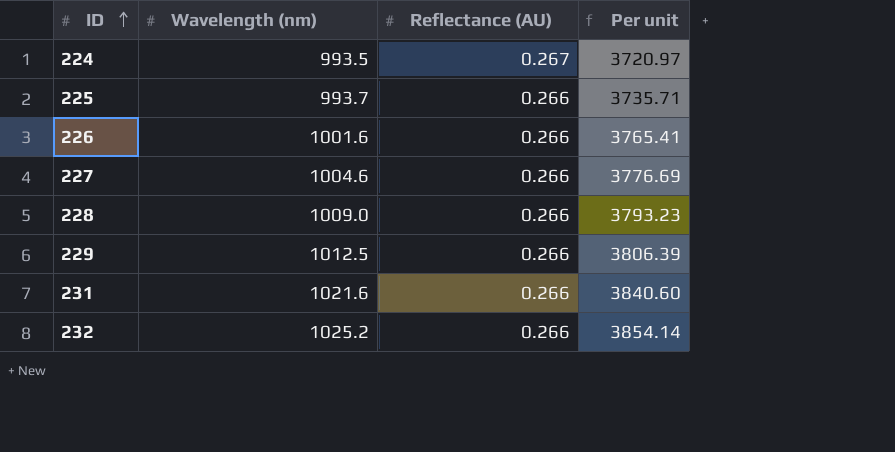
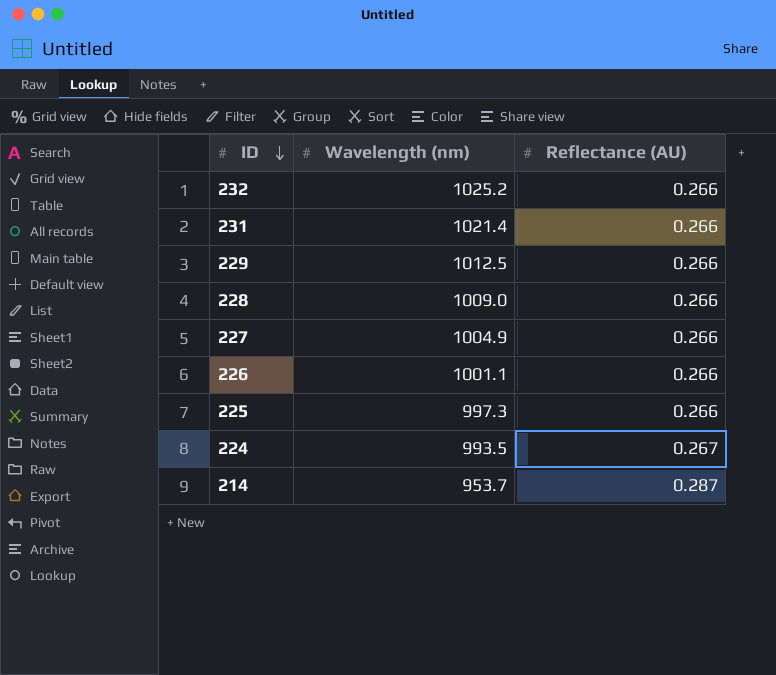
row order: ID ascending -> ID descending
column Per unit | formula: [Wavelength (nm)] / [Reflectance (AU)] -> none
231 | Wavelength (nm): 1021.6 -> 1021.4
227 | Wavelength (nm): 1004.6 -> 1004.9
226 | Wavelength (nm): 1001.6 -> 1001.1
225 | Wavelength (nm): 993.7 -> 997.3
row 214: none -> 953.7 | 0.287

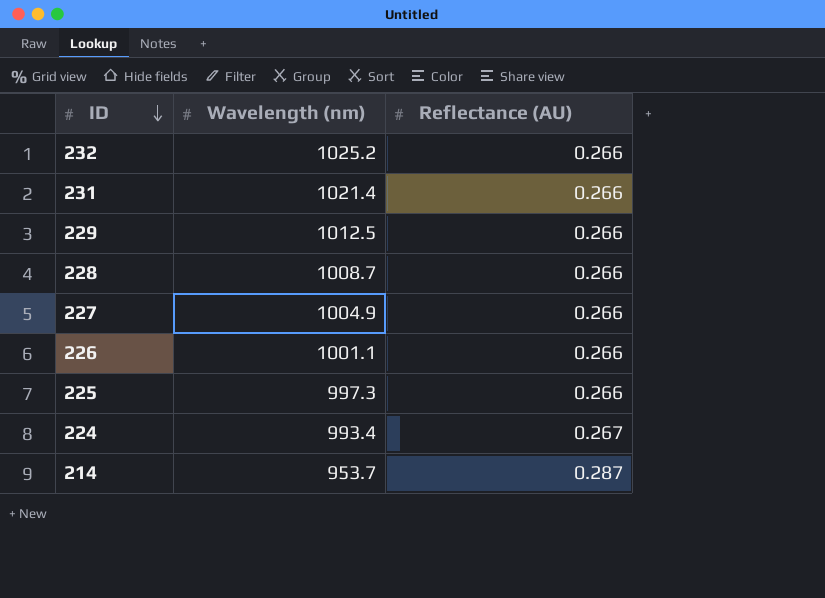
228 | Wavelength (nm): 1009.0 -> 1008.7
224 | Wavelength (nm): 993.5 -> 993.4

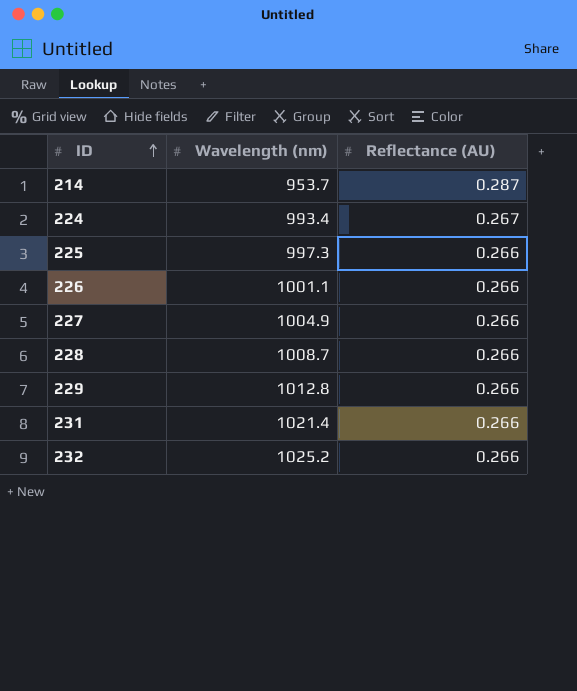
row order: ID descending -> ID ascending
229 | Wavelength (nm): 1012.5 -> 1012.8

